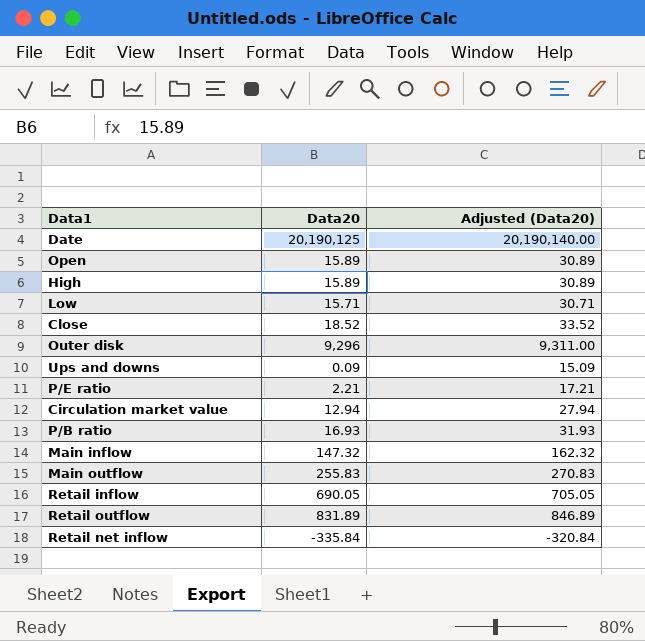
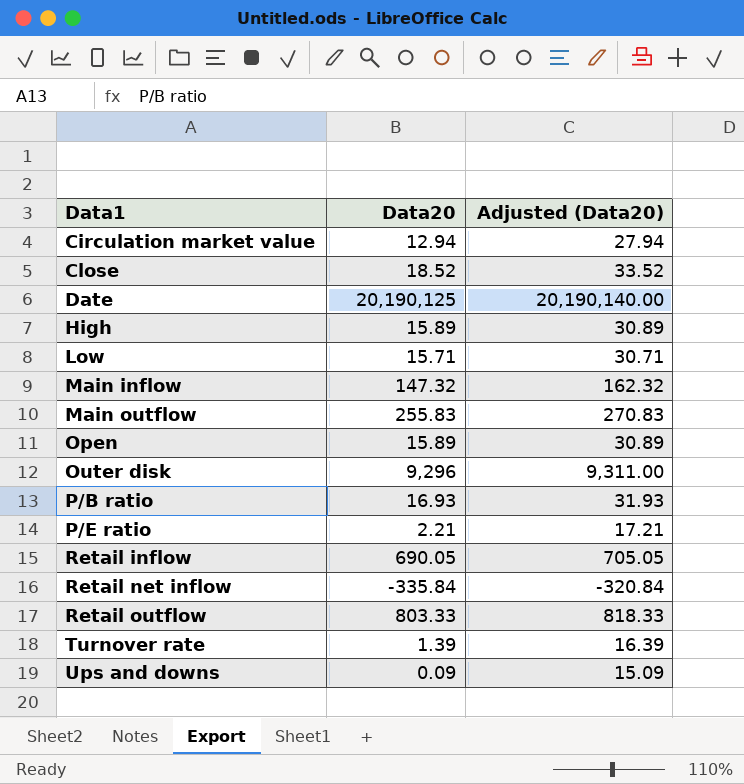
row order: none -> Data1 ascending
Retail outflow | Data20: 831.89 -> 803.33
Retail outflow | Adjusted (Data20): 846.89 -> 818.33
row Turnover rate: none -> 1.39 | 16.39

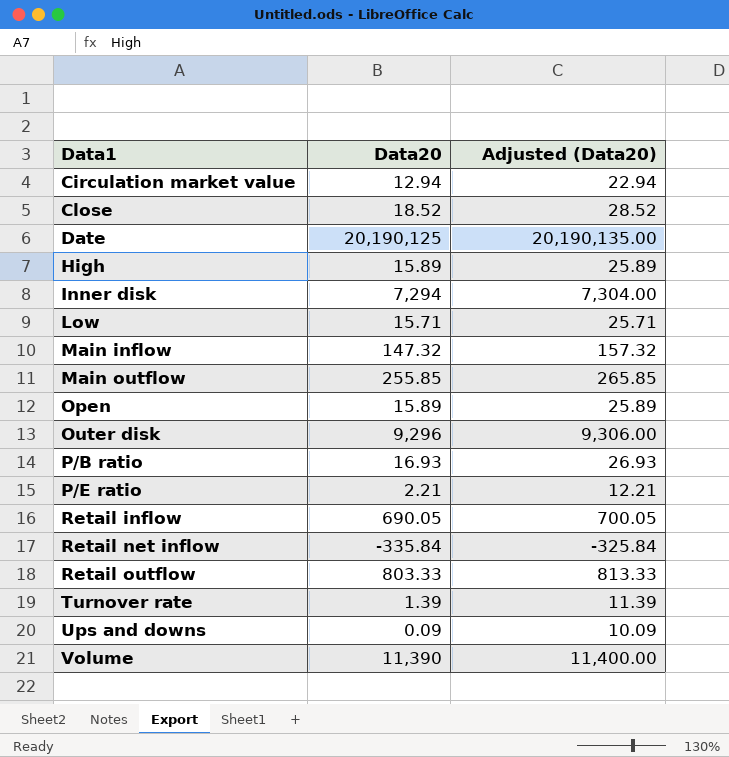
column Adjusted (Data20) | formula: [Data20] + 15 -> [Data20] + 10
row Inner disk: none -> 7,294 | 7,304.00
Main outflow | Data20: 255.83 -> 255.85
row Volume: none -> 11,390 | 11,400.00

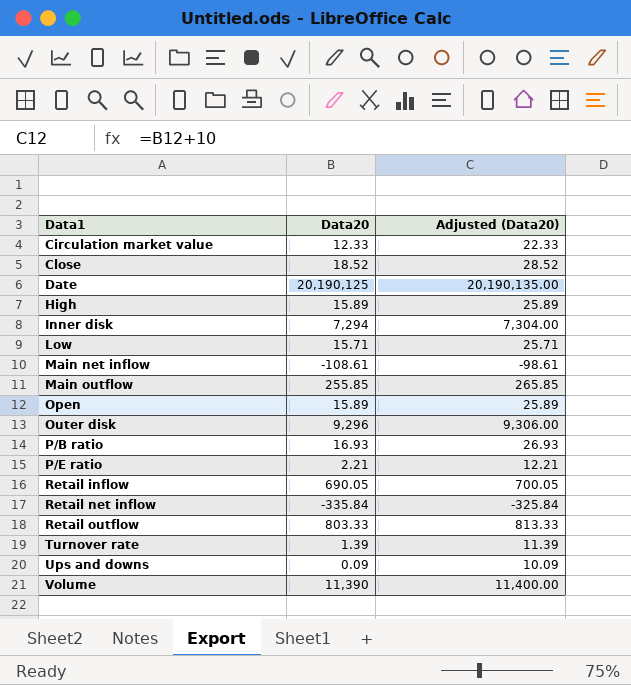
row Main inflow: 147.32 | 157.32 -> none
Circulation market value | Data20: 12.94 -> 12.33
Circulation market value | Adjusted (Data20): 22.94 -> 22.33
row Main net inflow: none -> -108.61 | -98.61

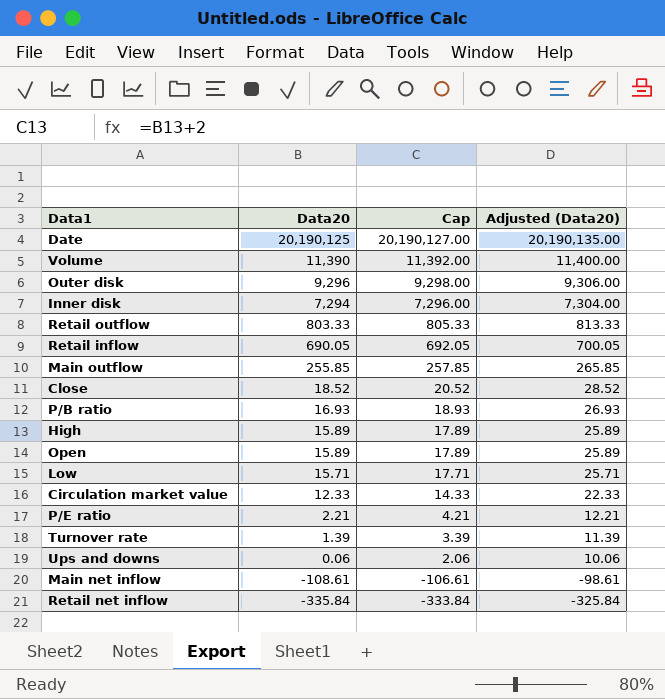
row order: Data1 ascending -> Data20 descending
column Cap | formula: none -> [Data20] + 2
Ups and downs | Data20: 0.09 -> 0.06
Ups and downs | Adjusted (Data20): 10.09 -> 10.06

